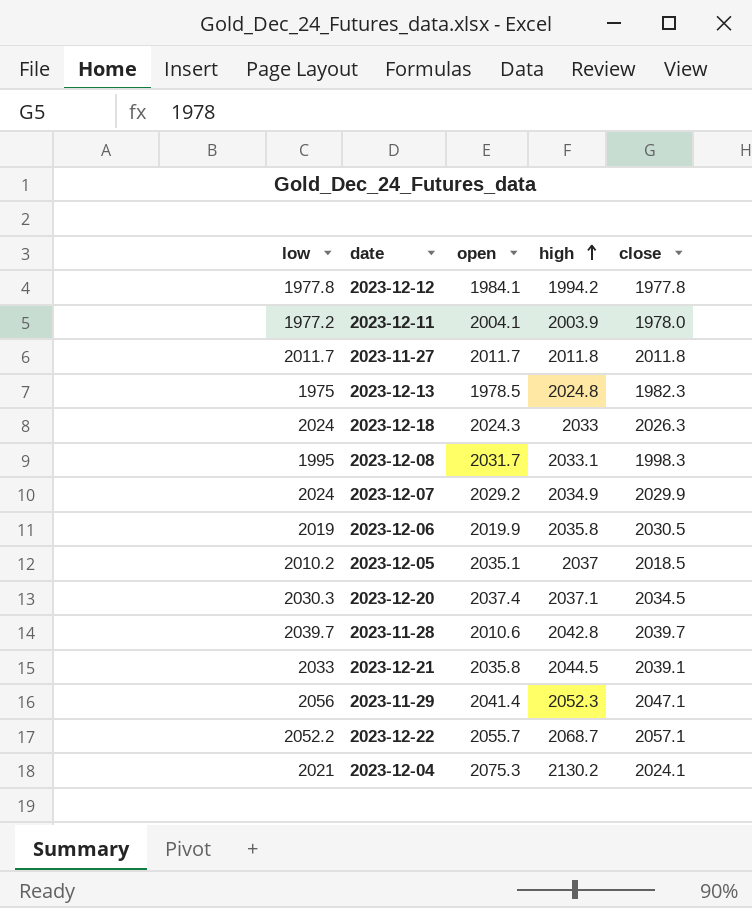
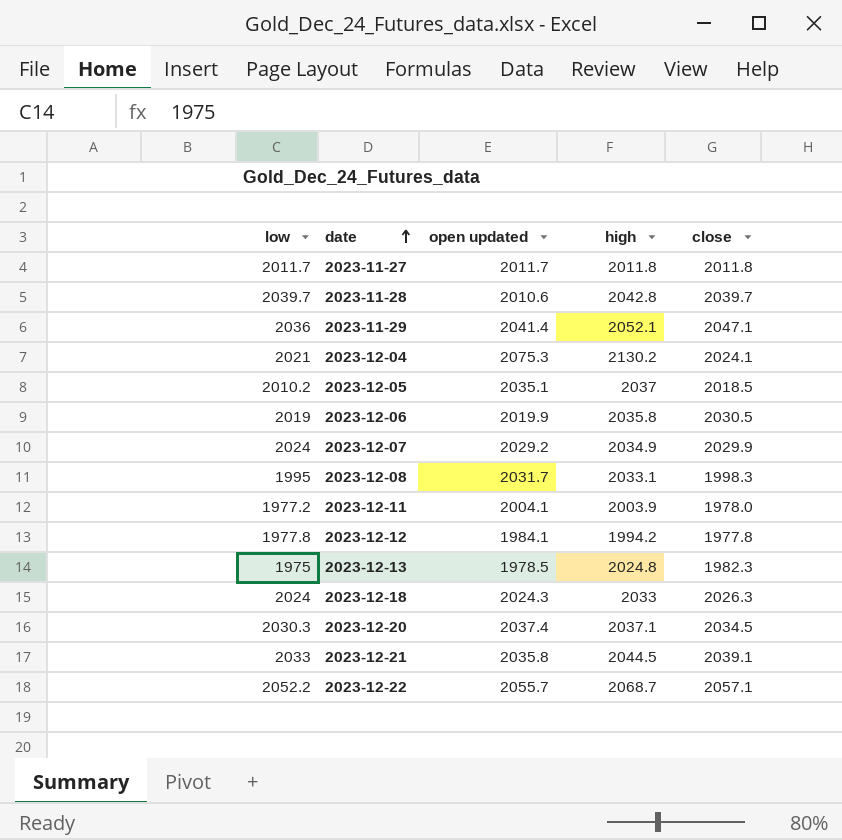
row order: high ascending -> date ascending
column name: open -> open updated
2023-11-29 | low: 2056 -> 2036
2023-11-29 | high: 2052.3 -> 2052.1

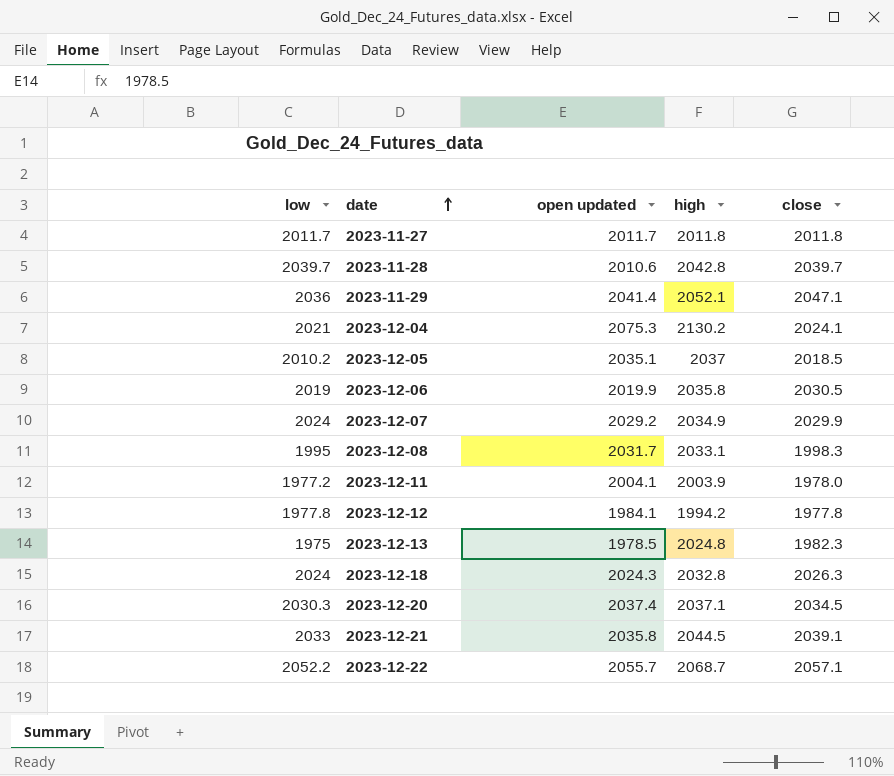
2023-12-18 | high: 2033 -> 2032.8

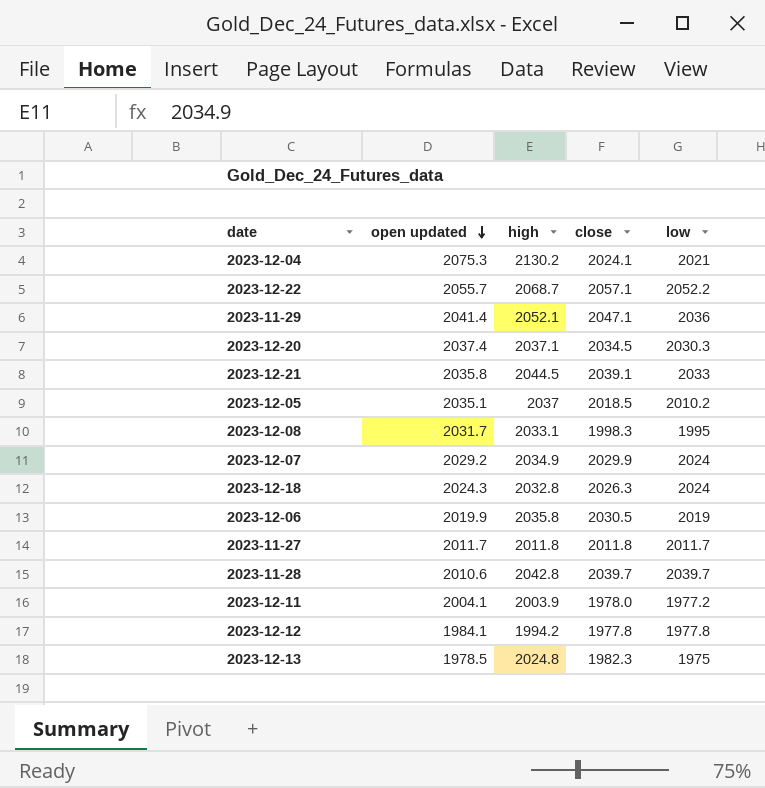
row order: date ascending -> open updated descending
column low | position: 1 -> 5

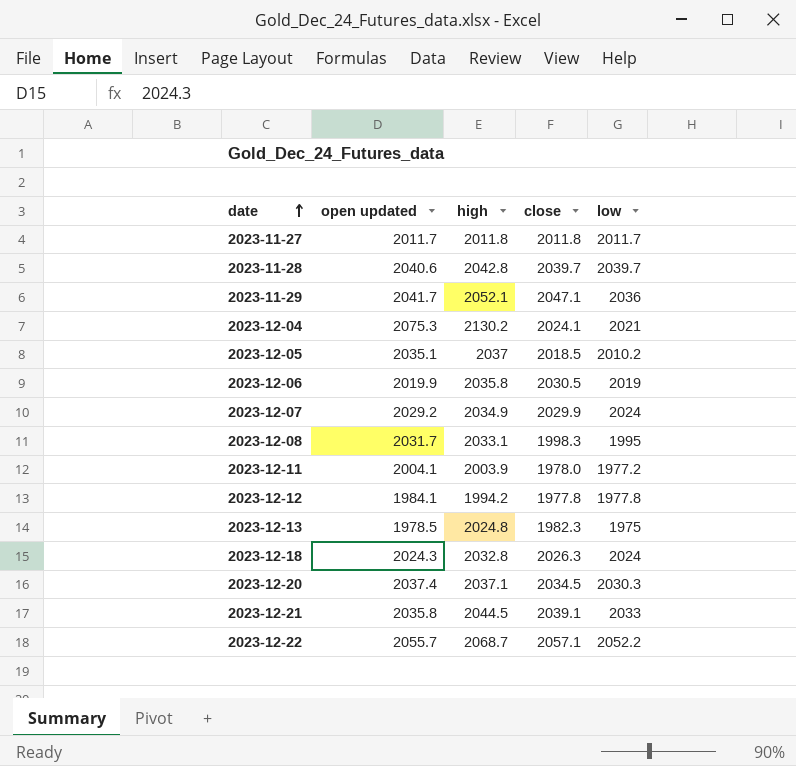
row order: open updated descending -> date ascending
2023-11-28 | open updated: 2010.6 -> 2040.6
2023-11-29 | open updated: 2041.4 -> 2041.7

